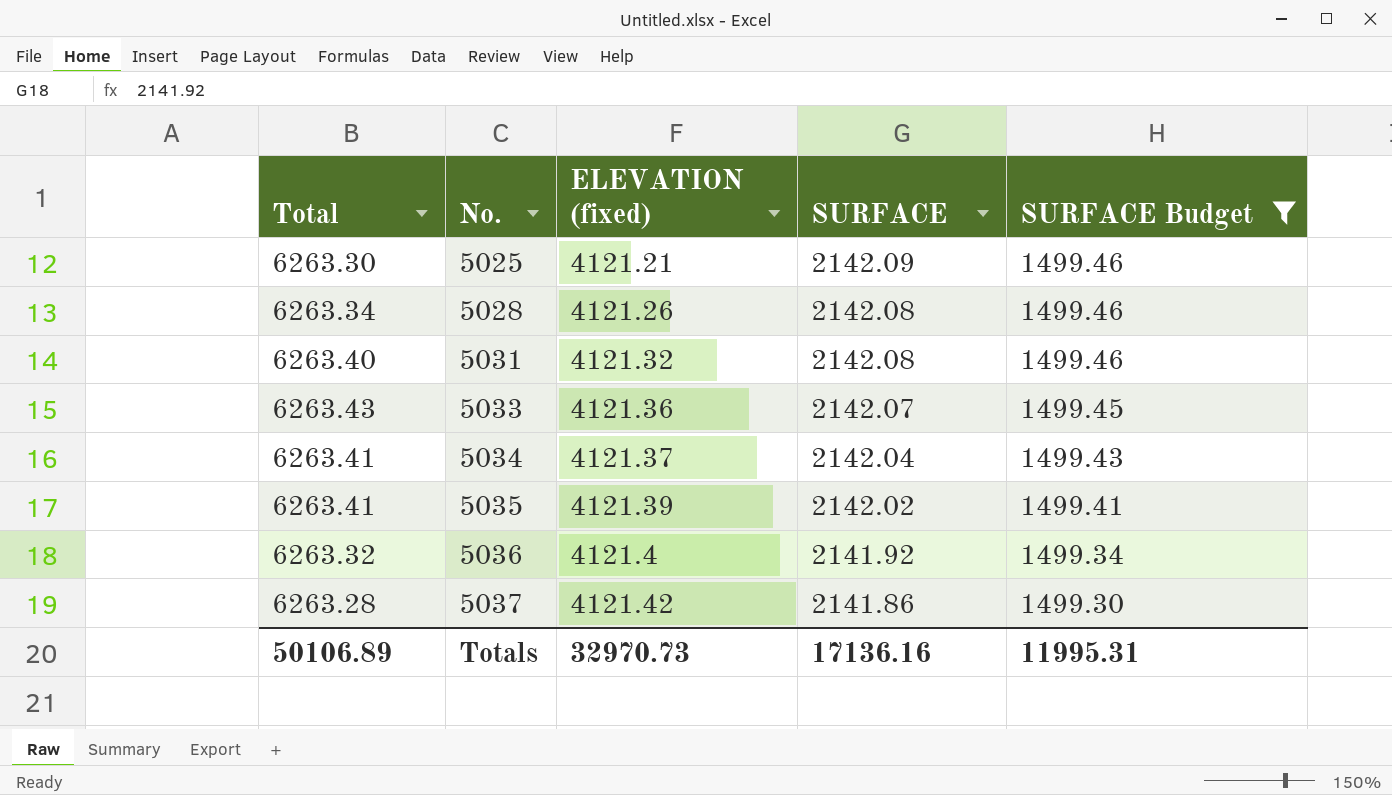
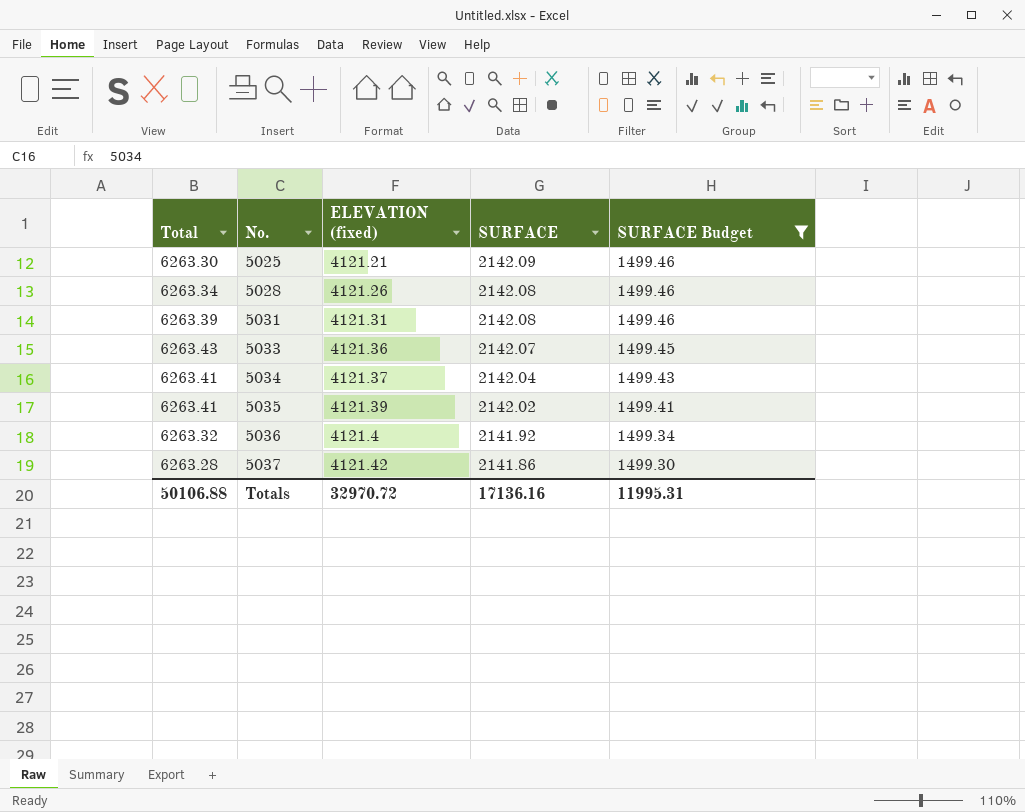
5031 | Total: 6263.40 -> 6263.39
5031 | ELEVATION (fixed): 4121.32 -> 4121.31
Totals | Total: 50106.89 -> 50106.88
Totals | ELEVATION (fixed): 32970.73 -> 32970.72

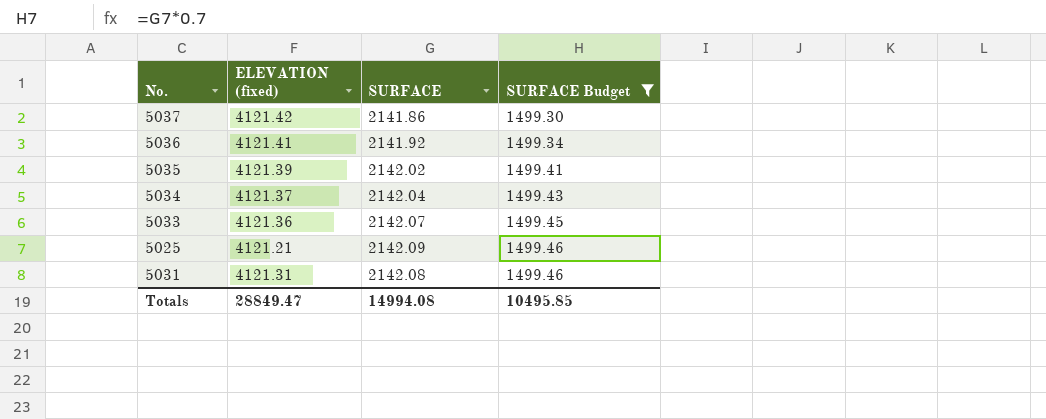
row order: No. ascending -> SURFACE Budget ascending
column Total | formula: [ELEVATION (fixed)] + [SURFACE] -> none
row 5028: 6263.34 | 4121.26 | 2142.08 | 1499.46 -> none
5036 | ELEVATION (fixed): 4121.4 -> 4121.41
Totals | ELEVATION (fixed): 32970.72 -> 28849.47
Totals | SURFACE: 17136.16 -> 14994.08
Totals | SURFACE Budget: 11995.31 -> 10495.85

